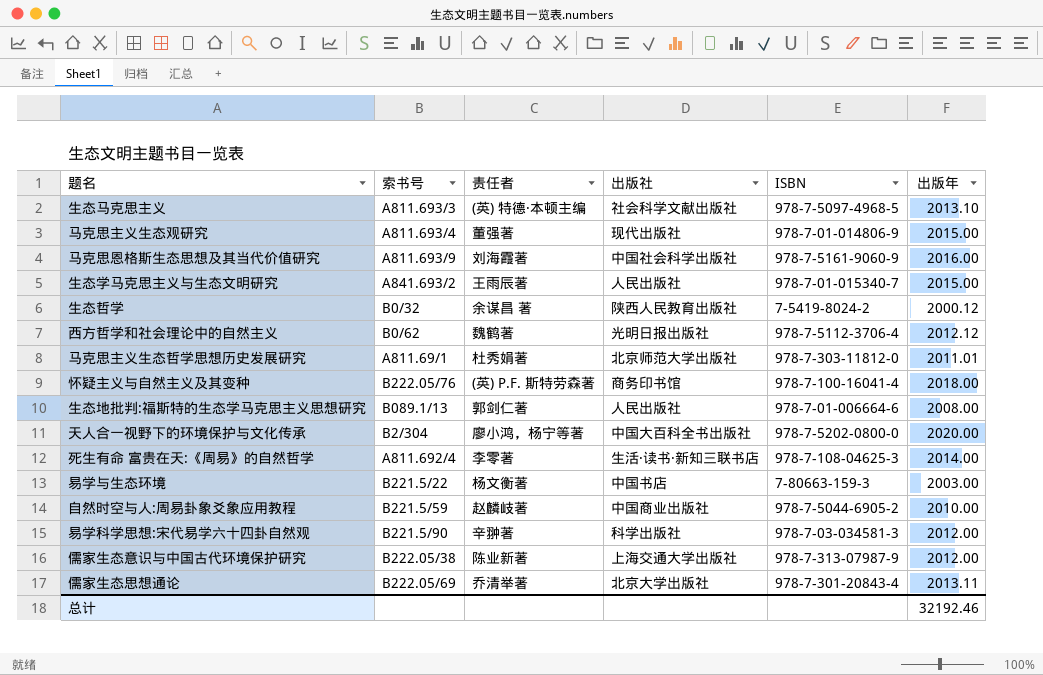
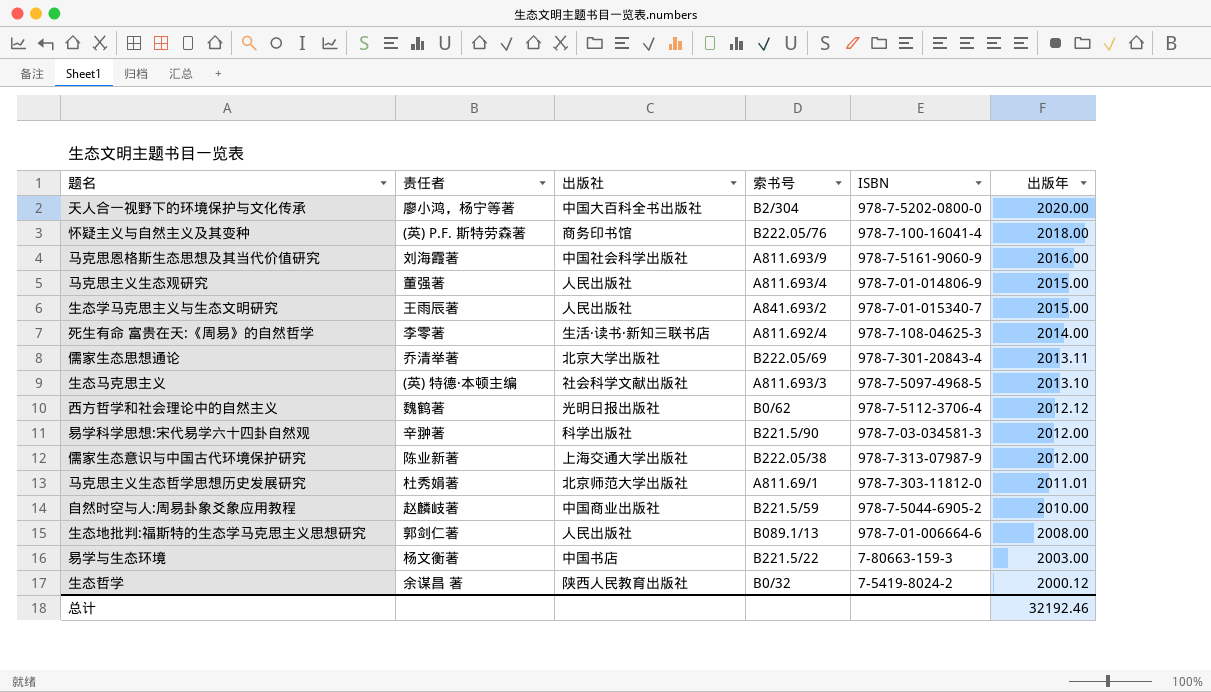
row order: none -> 出版年 descending
column 索书号 | position: 2 -> 4
马克思主义生态观研究 | 出版社: 现代出版社 -> 人民出版社

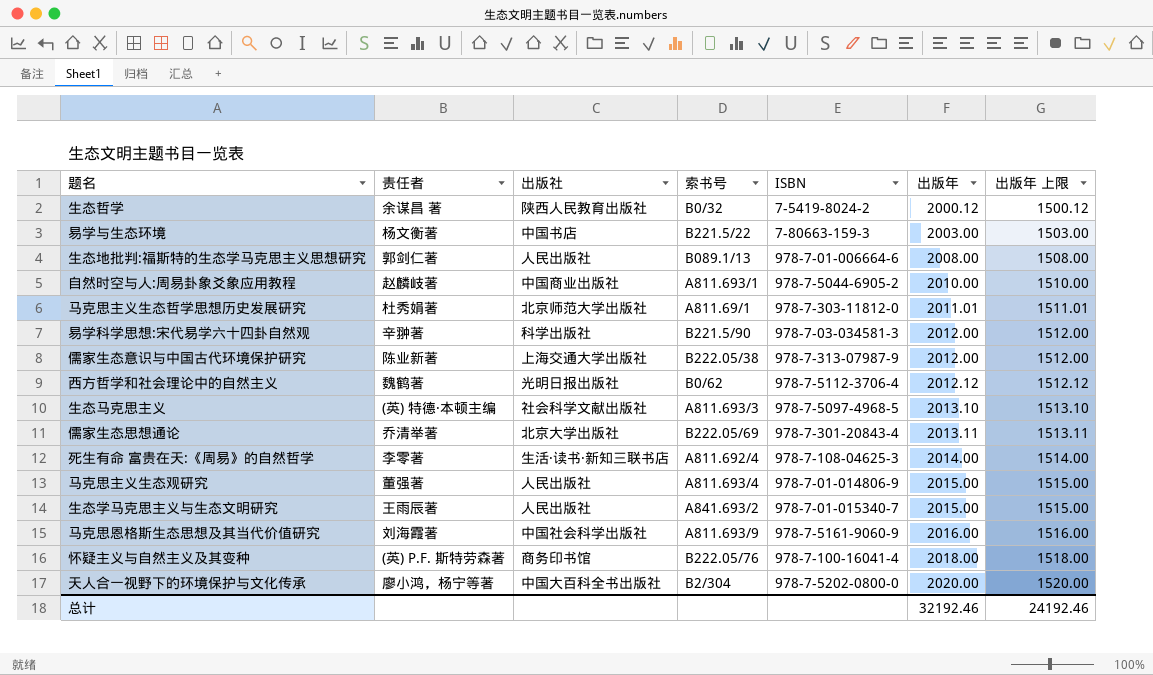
row order: 出版年 descending -> 出版年 ascending
column 出版年 上限 | formula: none -> [出版年] - 500
自然时空与人:周易卦象爻象应用教程 | 索书号: B221.5/59 -> A811.693/1

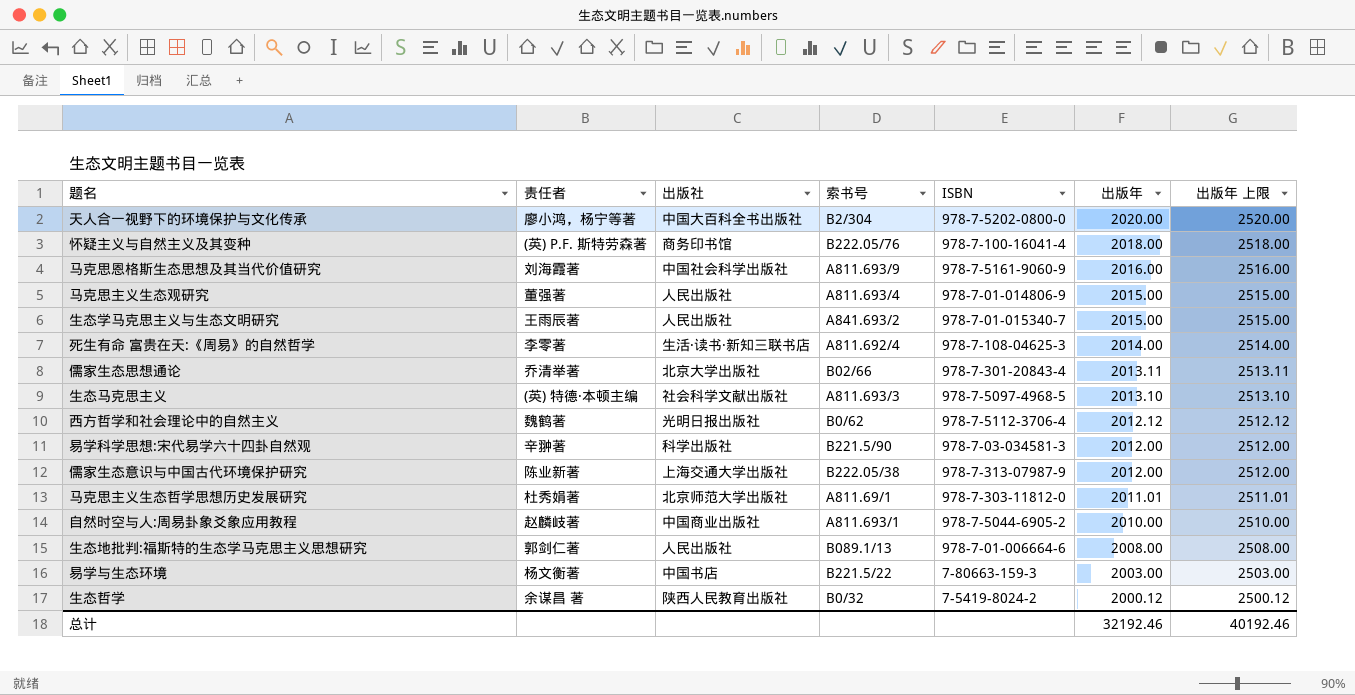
row order: 出版年 ascending -> 出版年 descending
column 出版年 上限 | formula: [出版年] - 500 -> [出版年] + 500
儒家生态思想通论 | 索书号: B222.05/69 -> B02/66
总计 | 出版年 上限: 24192.46 -> 40192.46

